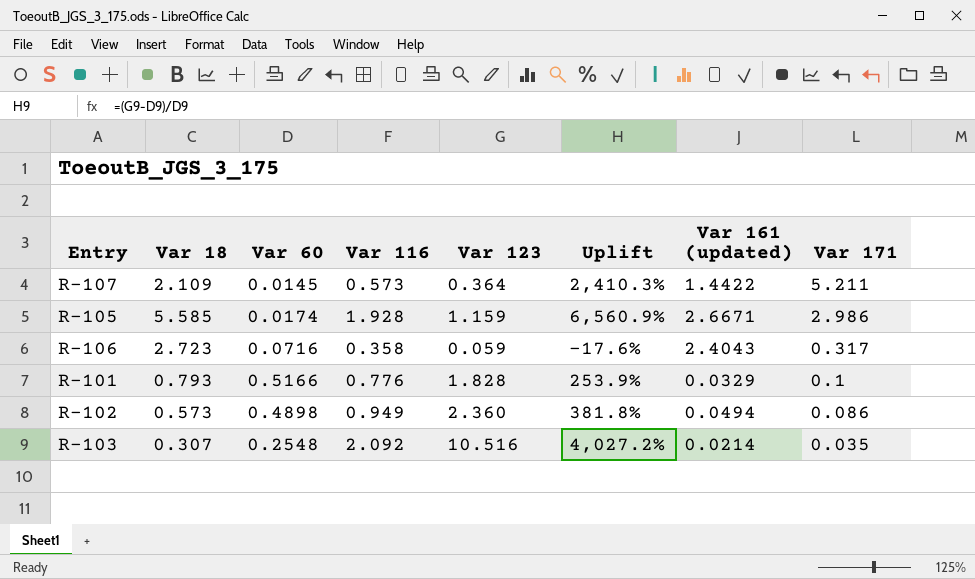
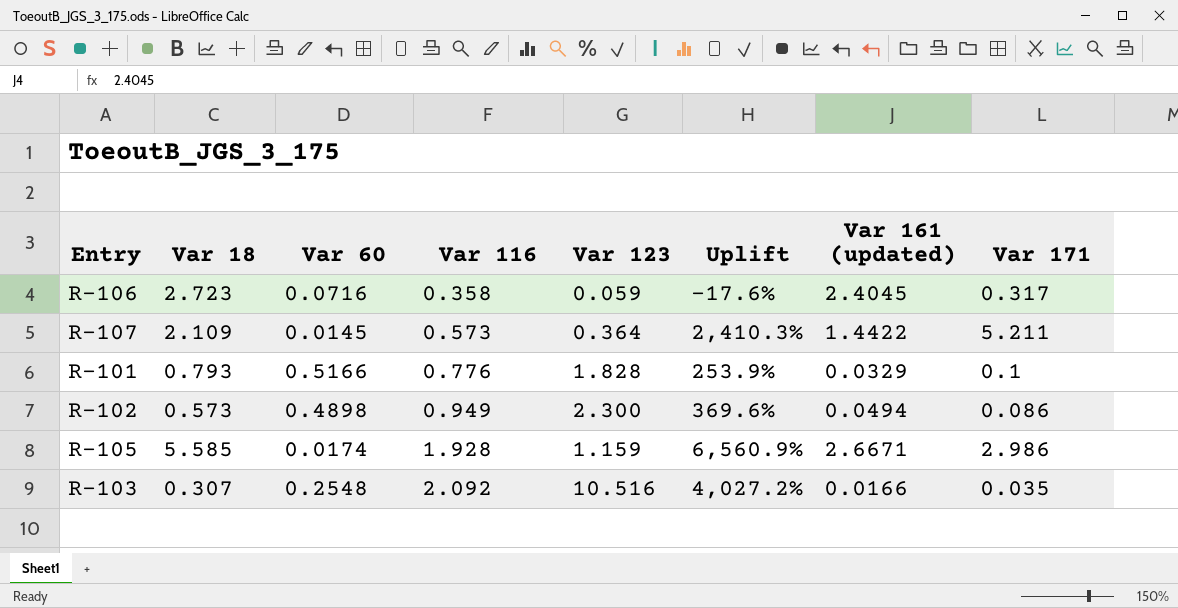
row order: Var 171 descending -> Var 116 ascending
R-106 | Var 161 (updated): 2.4043 -> 2.4045
R-102 | Var 123: 2.360 -> 2.300
R-102 | Uplift: 381.8% -> 369.6%
R-103 | Var 161 (updated): 0.0214 -> 0.0166

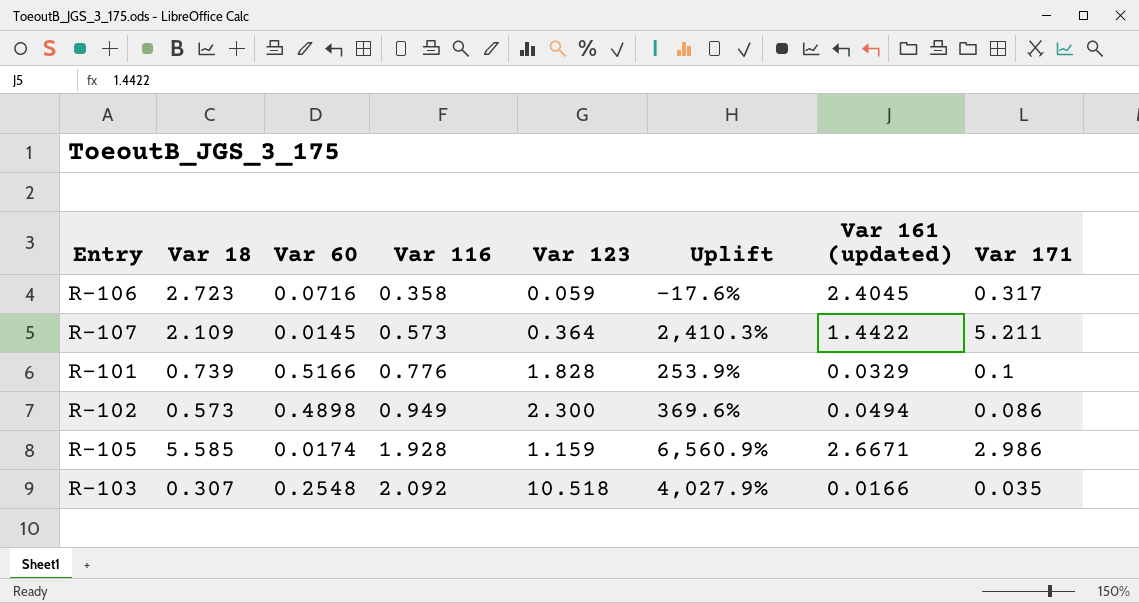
R-101 | Var 18: 0.793 -> 0.739
R-103 | Var 123: 10.516 -> 10.518
R-103 | Uplift: 4,027.2% -> 4,027.9%

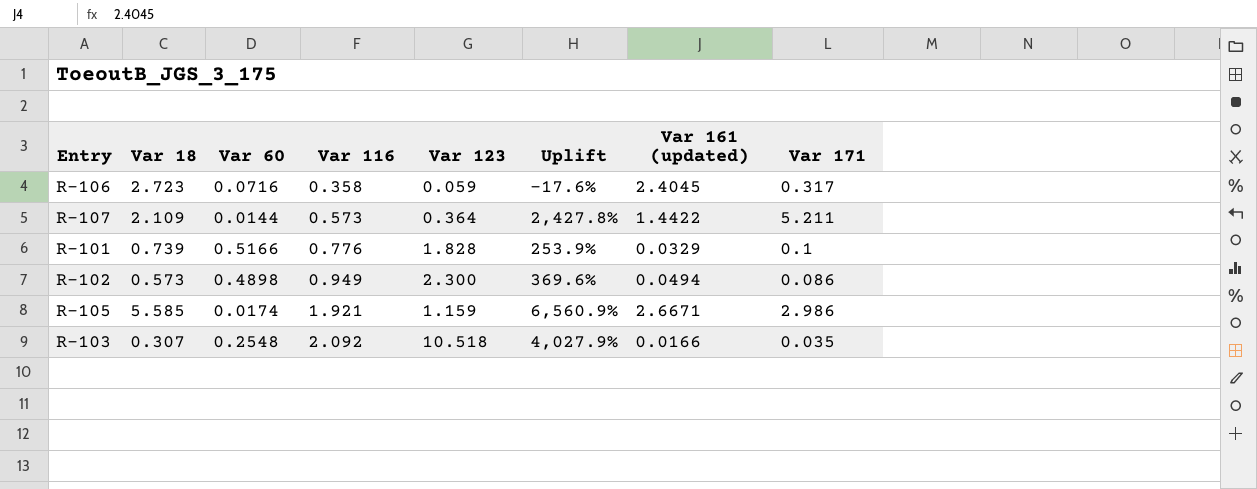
R-107 | Var 60: 0.0145 -> 0.0144
R-107 | Uplift: 2,410.3% -> 2,427.8%
R-105 | Var 116: 1.928 -> 1.921

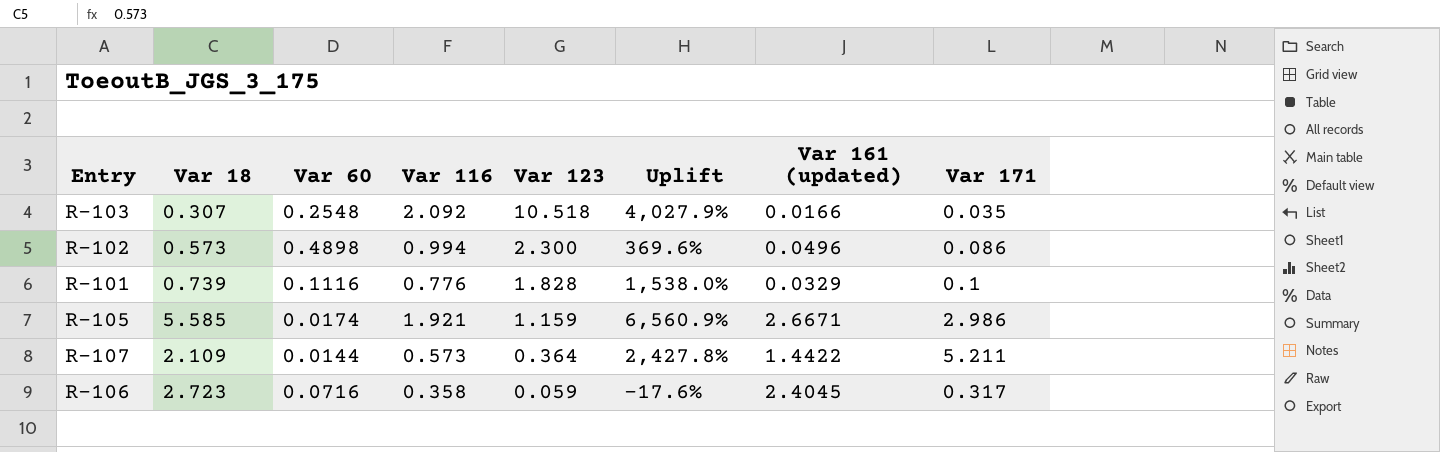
row order: Var 116 ascending -> Var 123 descending
R-102 | Var 116: 0.949 -> 0.994
R-102 | Var 161 (updated): 0.0494 -> 0.0496
R-101 | Var 60: 0.5166 -> 0.1116
R-101 | Uplift: 253.9% -> 1,538.0%

